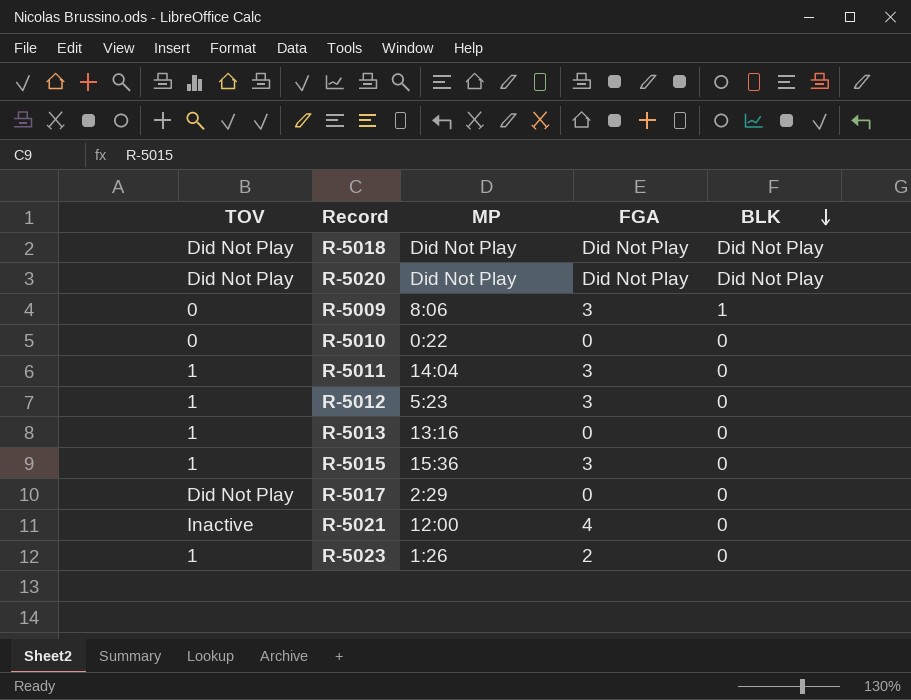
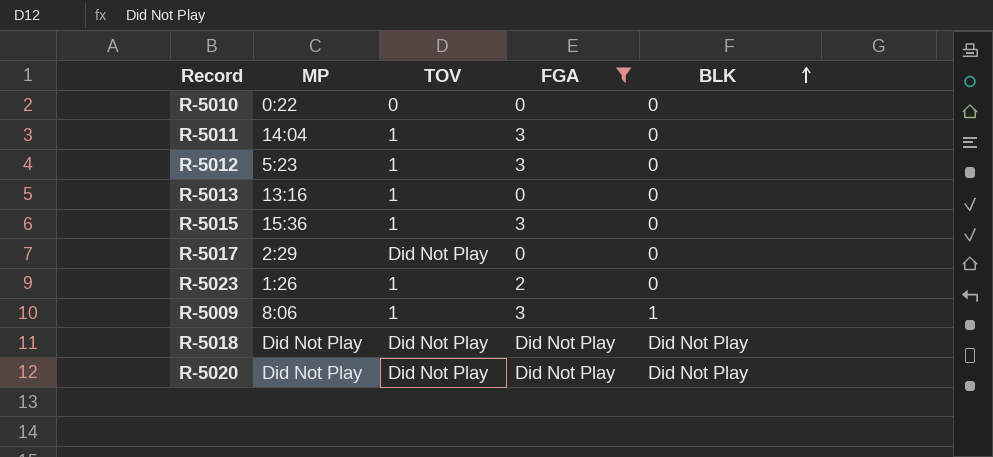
filter: none -> FGA != 4
row order: BLK descending -> BLK ascending
column TOV | position: 1 -> 3
R-5009 | TOV: 0 -> 1

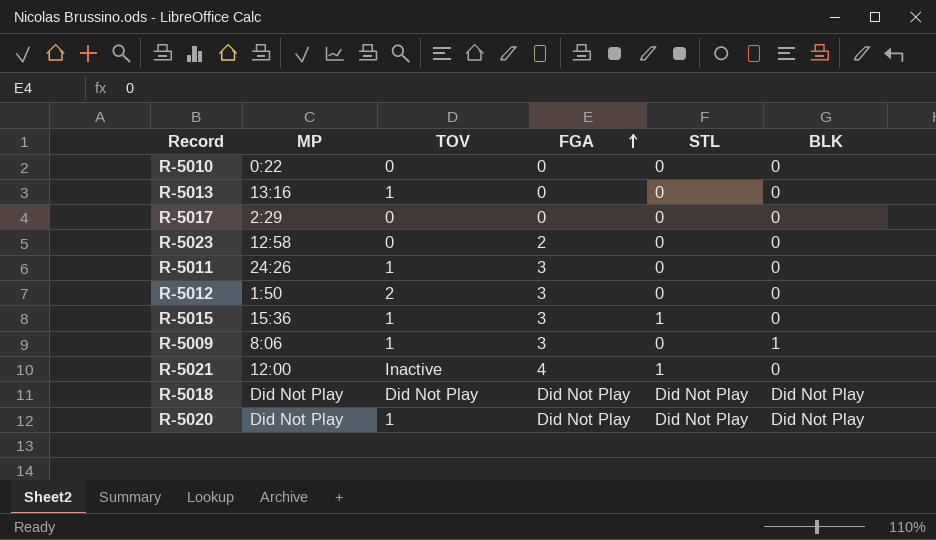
filter: FGA != 4 -> none
row order: BLK ascending -> FGA ascending
column STL | position: none -> 5
R-5017 | TOV: Did Not Play -> 0
R-5023 | MP: 1:26 -> 12:58
R-5023 | TOV: 1 -> 0
R-5011 | MP: 14:04 -> 24:26
R-5012 | MP: 5:23 -> 1:50
R-5012 | TOV: 1 -> 2
R-5020 | TOV: Did Not Play -> 1

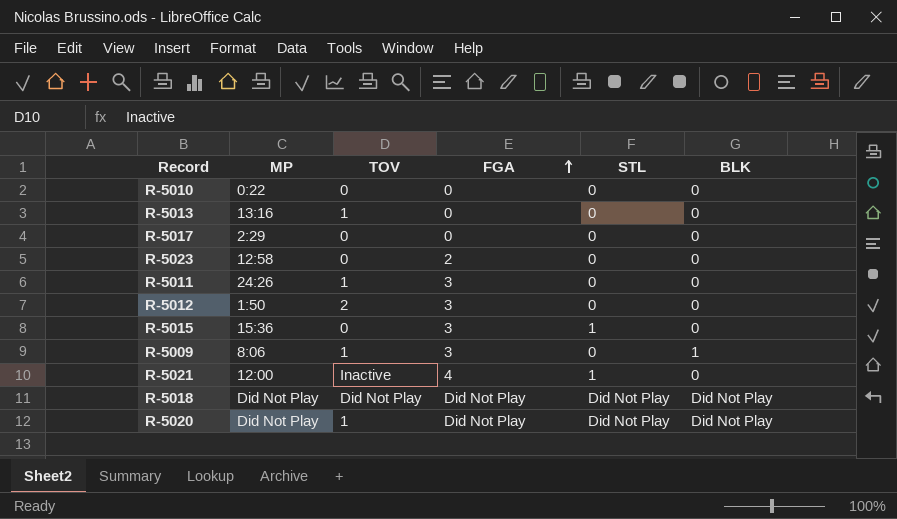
R-5015 | TOV: 1 -> 0

